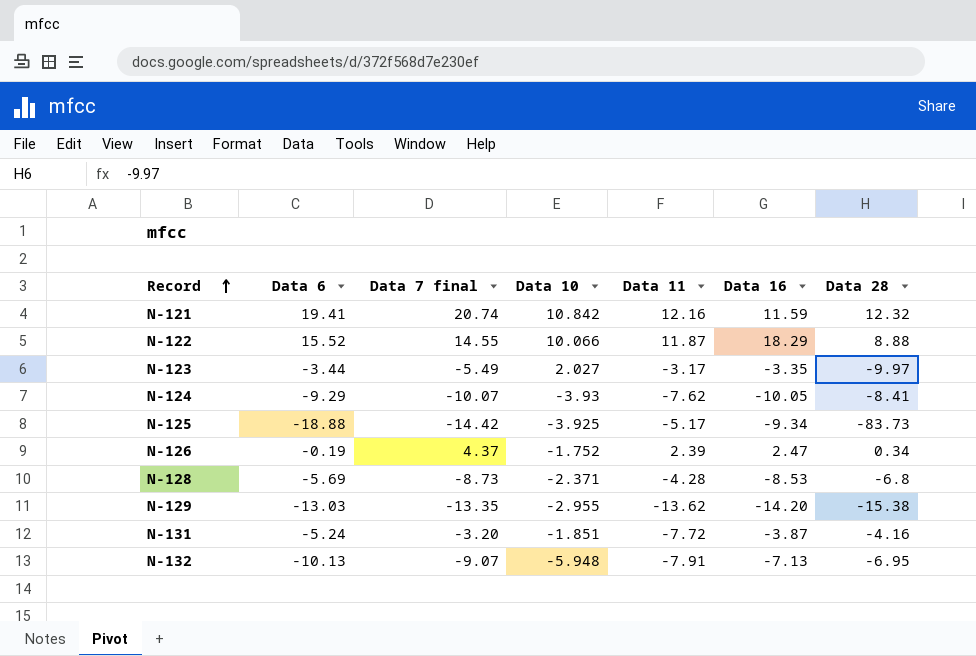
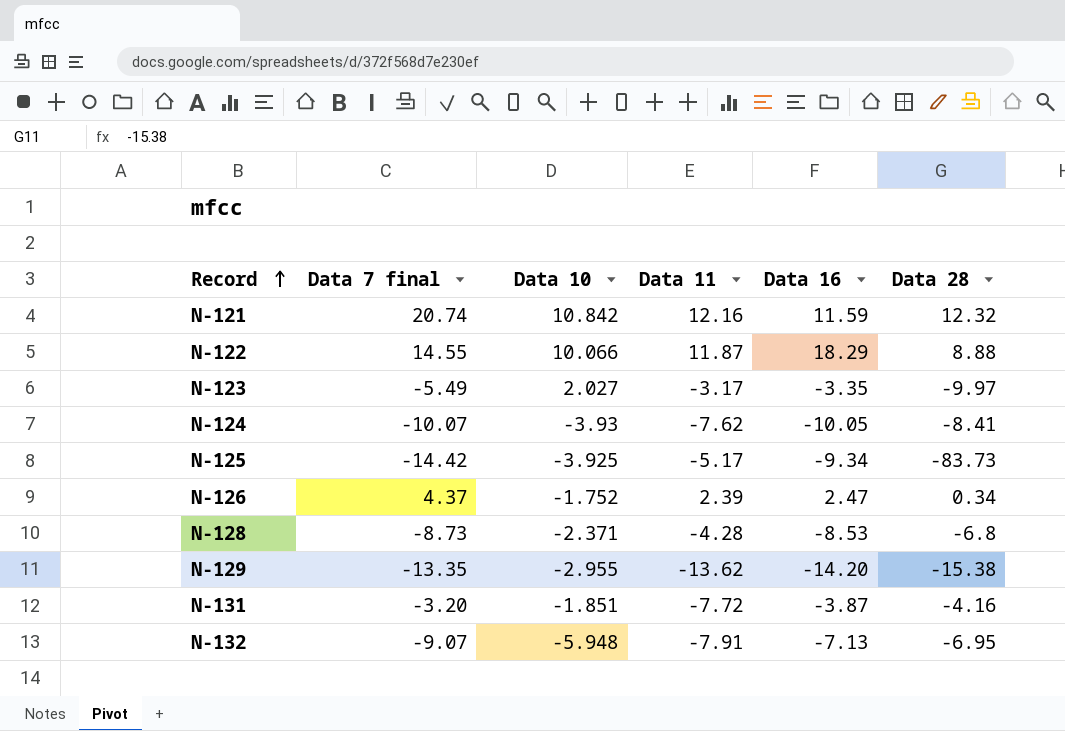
column Data 6 | position: 2 -> none

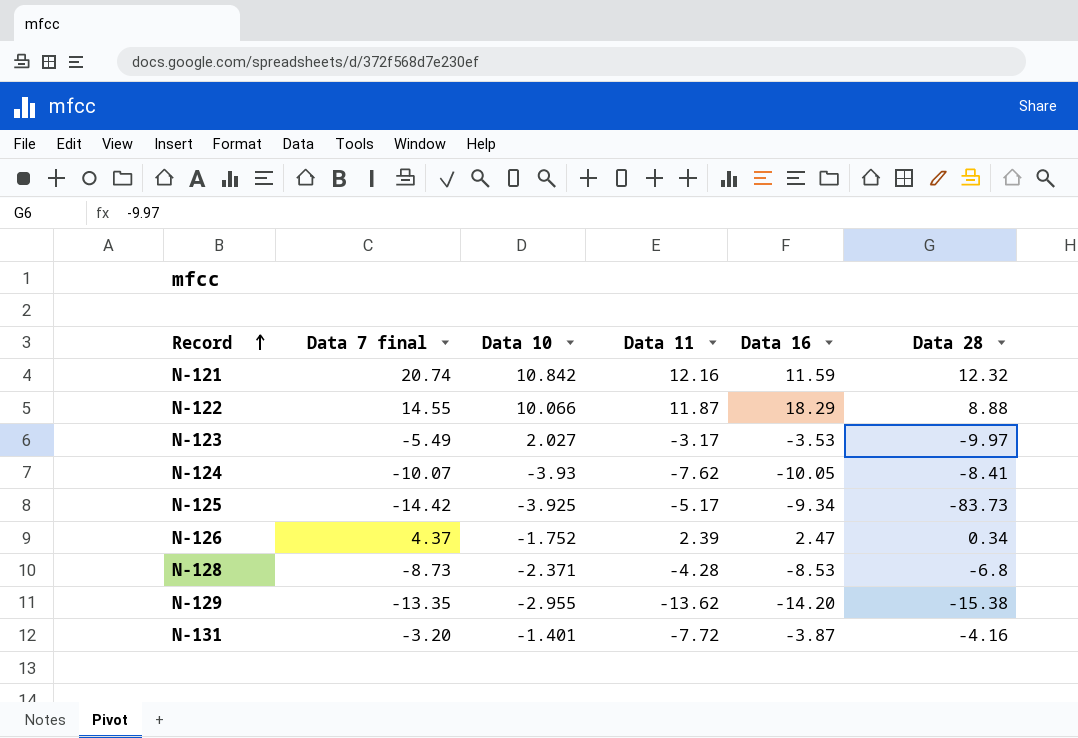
row N-132: -9.07 | -5.948 | -7.91 | -7.13 | -6.95 -> none
N-123 | Data 16: -3.35 -> -3.53
N-131 | Data 10: -1.851 -> -1.401

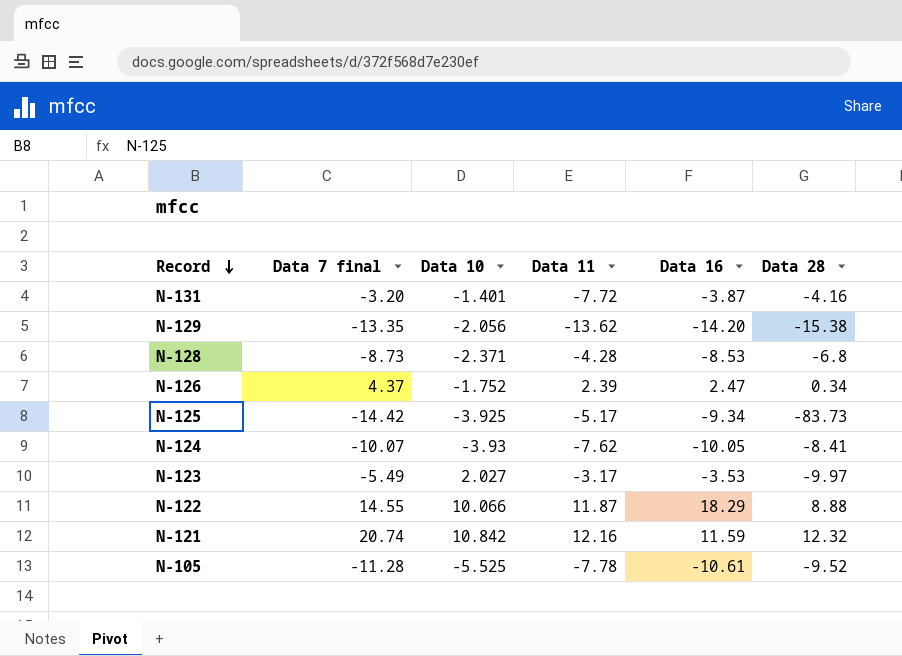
row order: Record ascending -> Record descending
N-129 | Data 10: -2.955 -> -2.056
row N-105: none -> -11.28 | -5.525 | -7.78 | -10.61 | -9.52

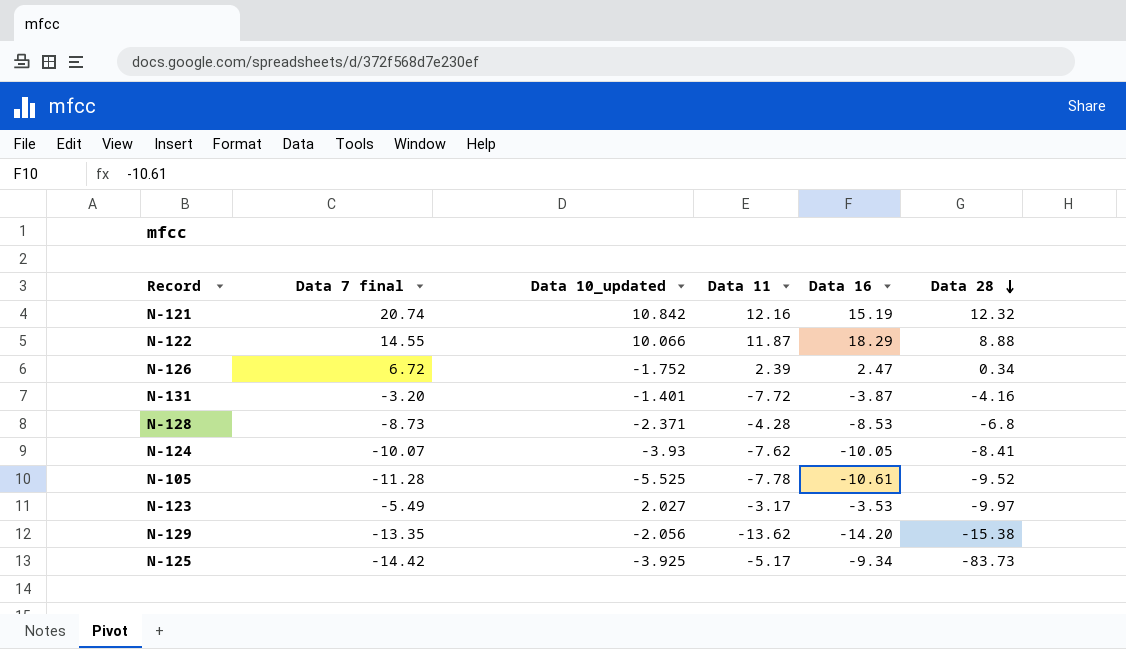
row order: Record descending -> Data 28 descending
column name: Data 10 -> Data 10_updated
N-121 | Data 16: 11.59 -> 15.19
N-126 | Data 7 final: 4.37 -> 6.72

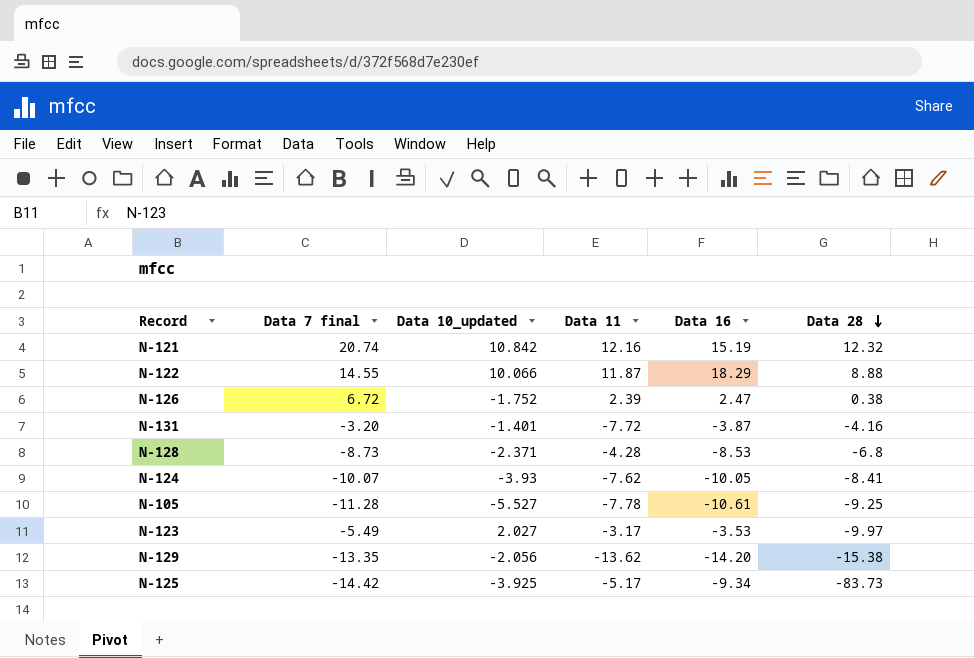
N-126 | Data 28: 0.34 -> 0.38
N-105 | Data 10_updated: -5.525 -> -5.527
N-105 | Data 28: -9.52 -> -9.25

